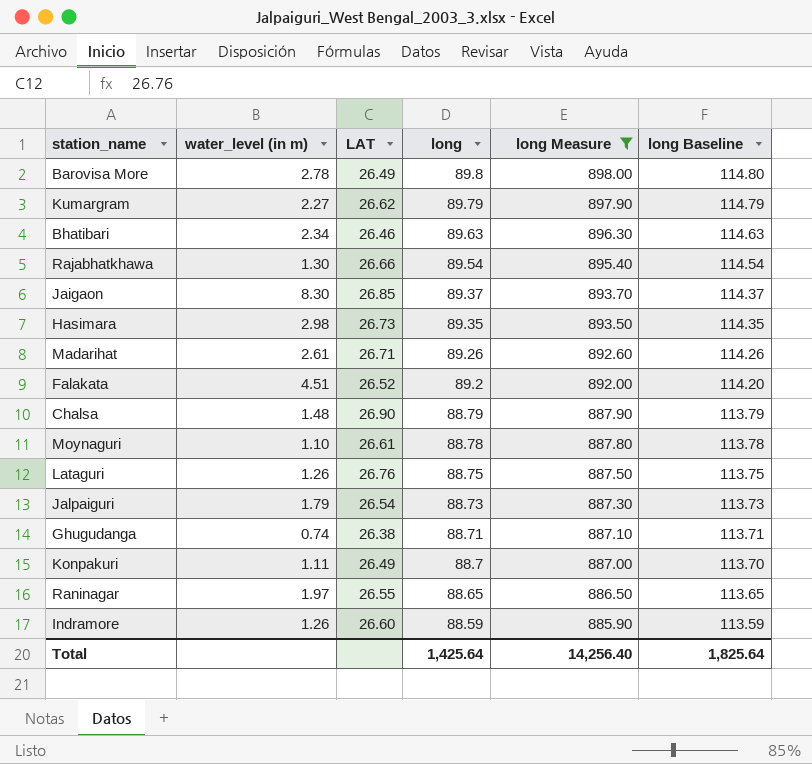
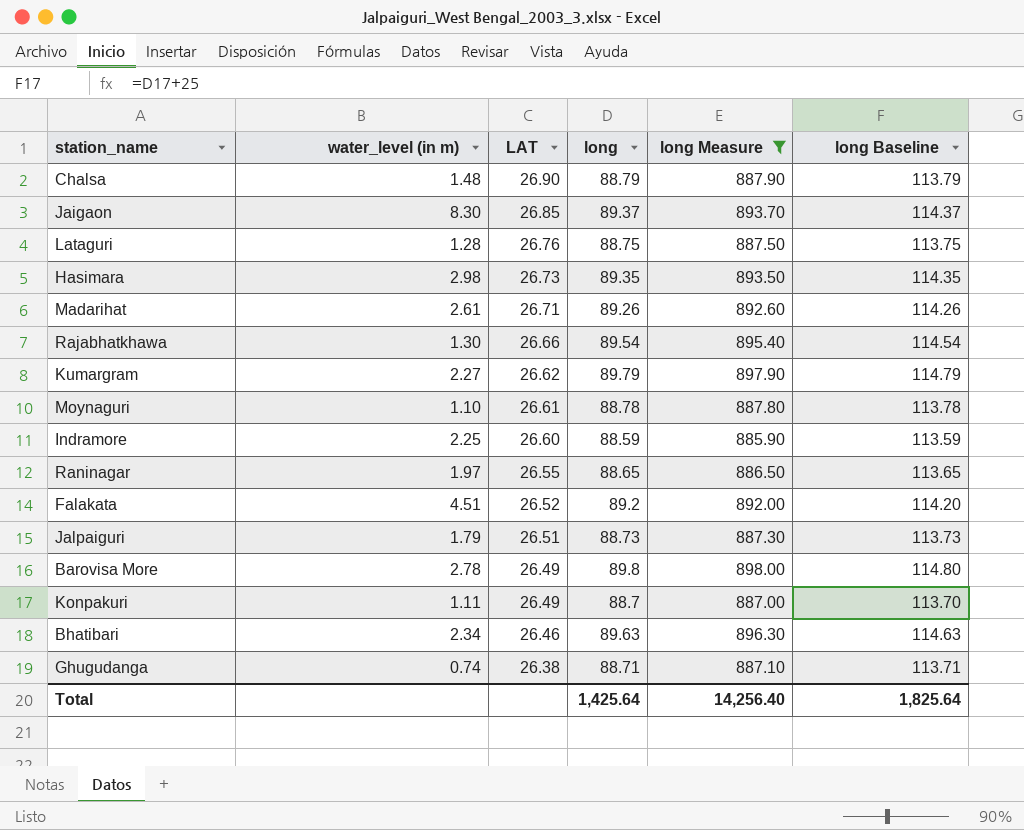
row order: long descending -> LAT descending
Lataguri | water_level (in m): 1.26 -> 1.28
Indramore | water_level (in m): 1.26 -> 2.25
Jalpaiguri | LAT: 26.54 -> 26.51

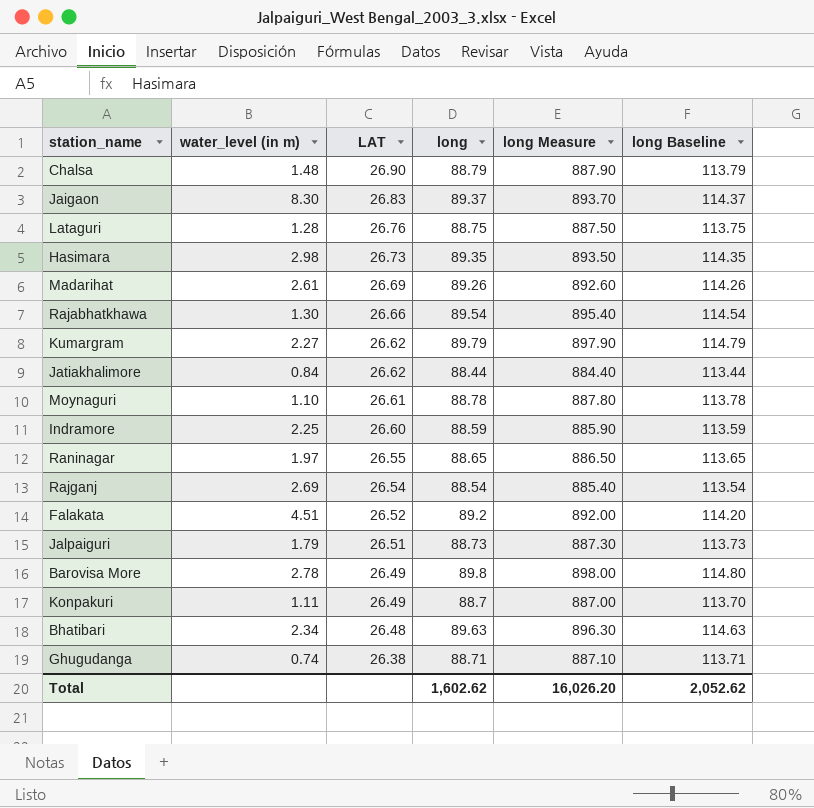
filter: long Measure >= 885.90 -> none
Jaigaon | LAT: 26.85 -> 26.83
Madarihat | LAT: 26.71 -> 26.69
Bhatibari | LAT: 26.46 -> 26.48
Total | long: 1,425.64 -> 1,602.62
Total | long Measure: 14,256.40 -> 16,026.20
Total | long Baseline: 1,825.64 -> 2,052.62

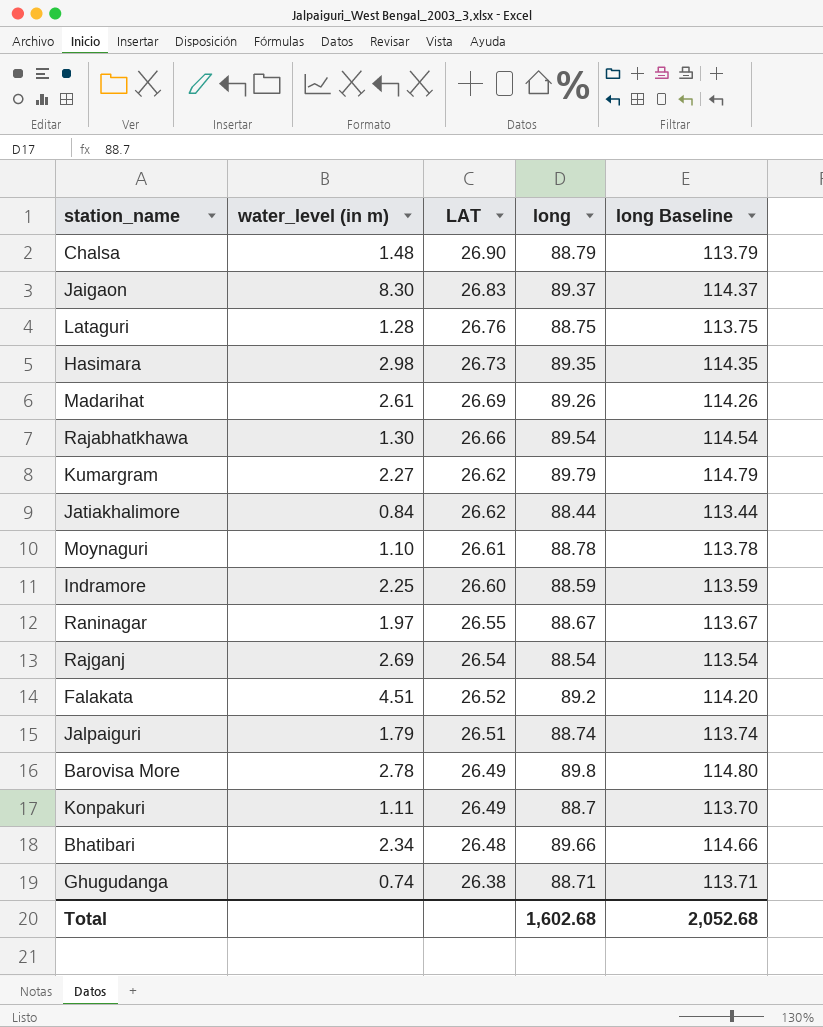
column long Measure | formula: [long] * 10 -> none
Raninagar | long: 88.65 -> 88.67
Raninagar | long Baseline: 113.65 -> 113.67
Jalpaiguri | long: 88.73 -> 88.74
Jalpaiguri | long Baseline: 113.73 -> 113.74
Bhatibari | long: 89.63 -> 89.66
Bhatibari | long Baseline: 114.63 -> 114.66
Total | long: 1,602.62 -> 1,602.68
Total | long Baseline: 2,052.62 -> 2,052.68

